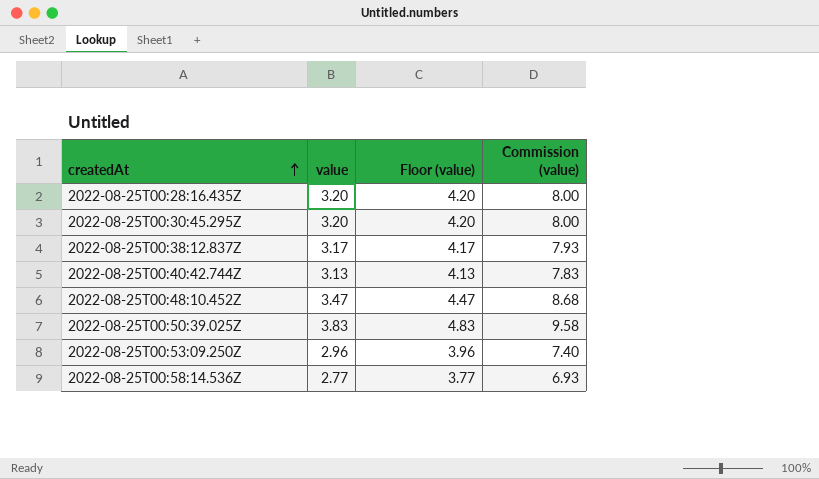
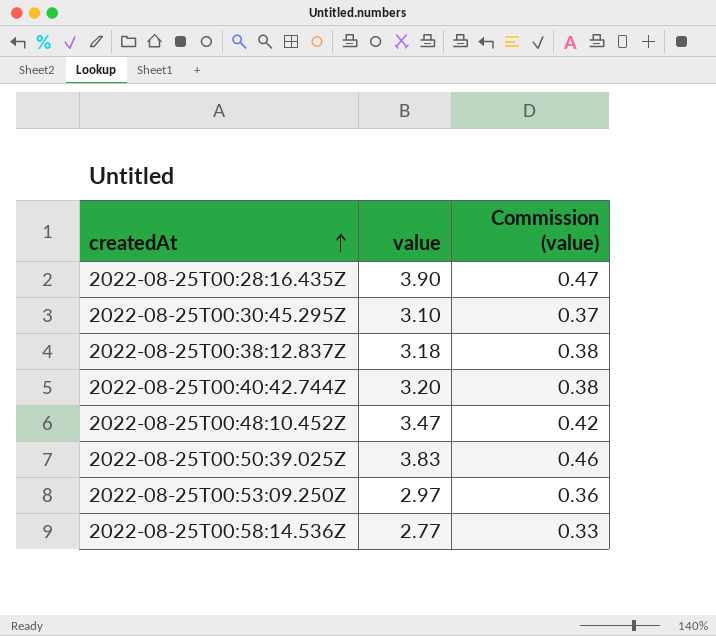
column Floor (value) | formula: [value] + 1 -> none
column Commission (value) | formula: [value] * 2.5 -> [value] * 0.12
2022-08-25T00:28:16.435Z | value: 3.20 -> 3.90
2022-08-25T00:30:45.295Z | value: 3.20 -> 3.10
2022-08-25T00:38:12.837Z | value: 3.17 -> 3.18
2022-08-25T00:40:42.744Z | value: 3.13 -> 3.20
2022-08-25T00:53:09.250Z | value: 2.96 -> 2.97

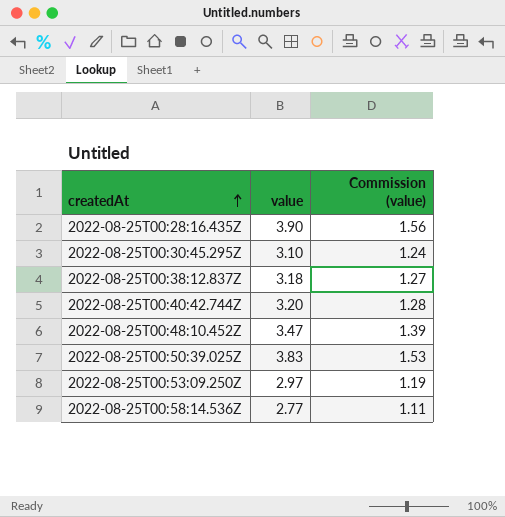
column Commission (value) | formula: [value] * 0.12 -> [value] * 0.4

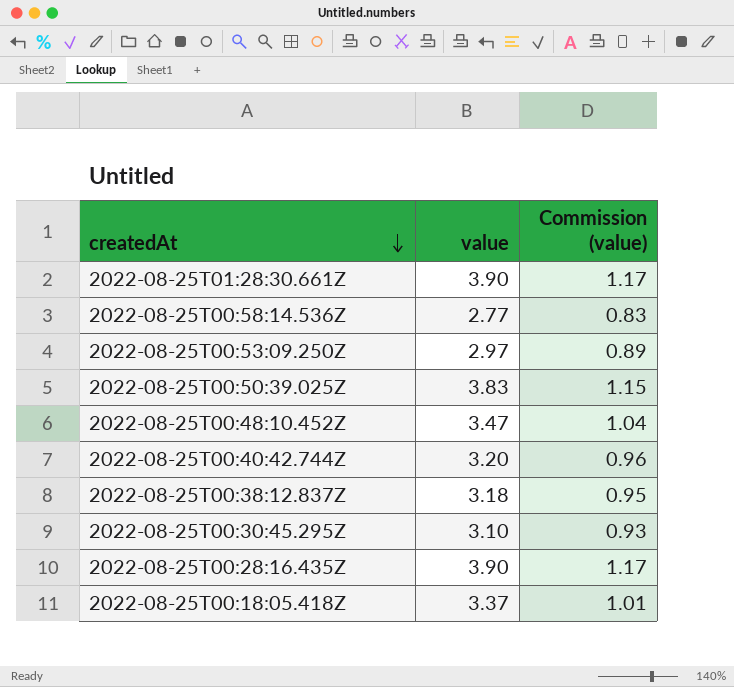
row order: createdAt ascending -> createdAt descending
column Commission (value) | formula: [value] * 0.4 -> [value] * 0.3
row 2022-08-25T01:28:30.661Z: none -> 3.90 | 1.17
row 2022-08-25T00:18:05.418Z: none -> 3.37 | 1.01

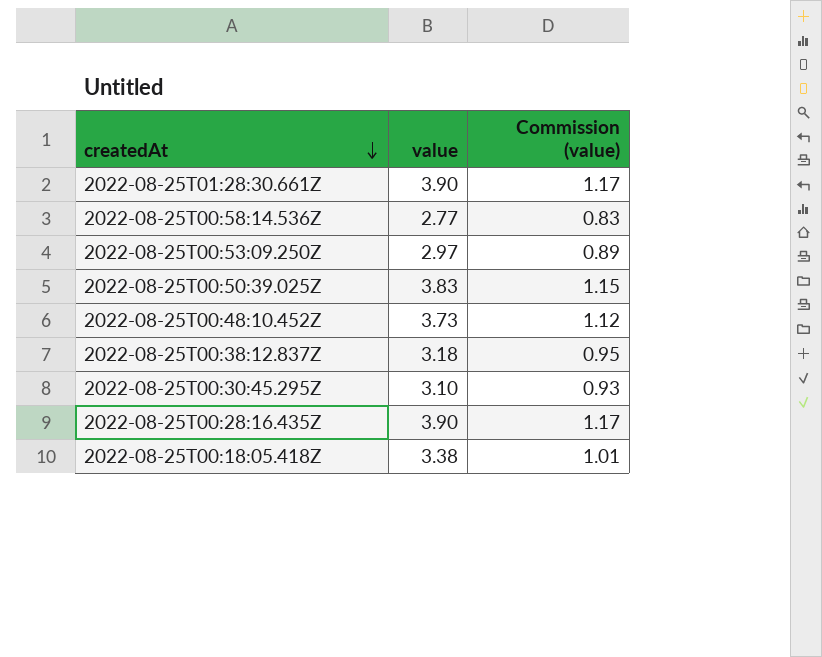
row 2022-08-25T00:40:42.744Z: 3.20 | 0.96 -> none
2022-08-25T00:48:10.452Z | value: 3.47 -> 3.73
2022-08-25T00:48:10.452Z | Commission (value): 1.04 -> 1.12
2022-08-25T00:18:05.418Z | value: 3.37 -> 3.38

